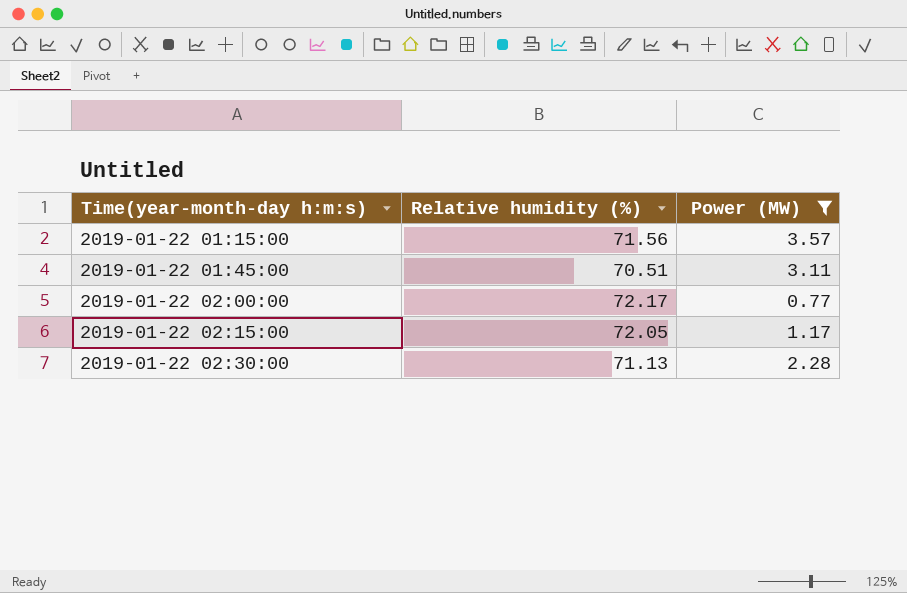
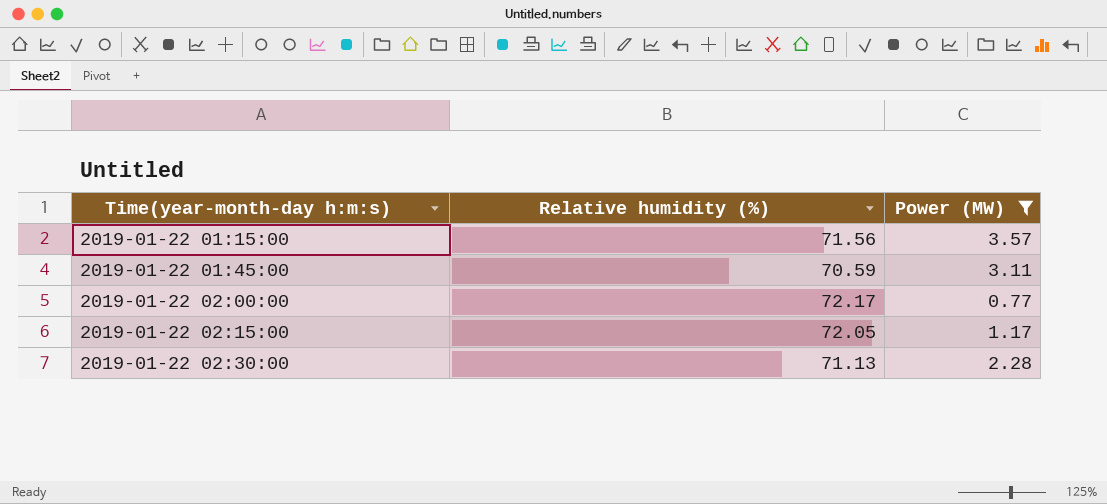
2019-01-22 01:45:00 | Relative humidity (%): 70.51 -> 70.59

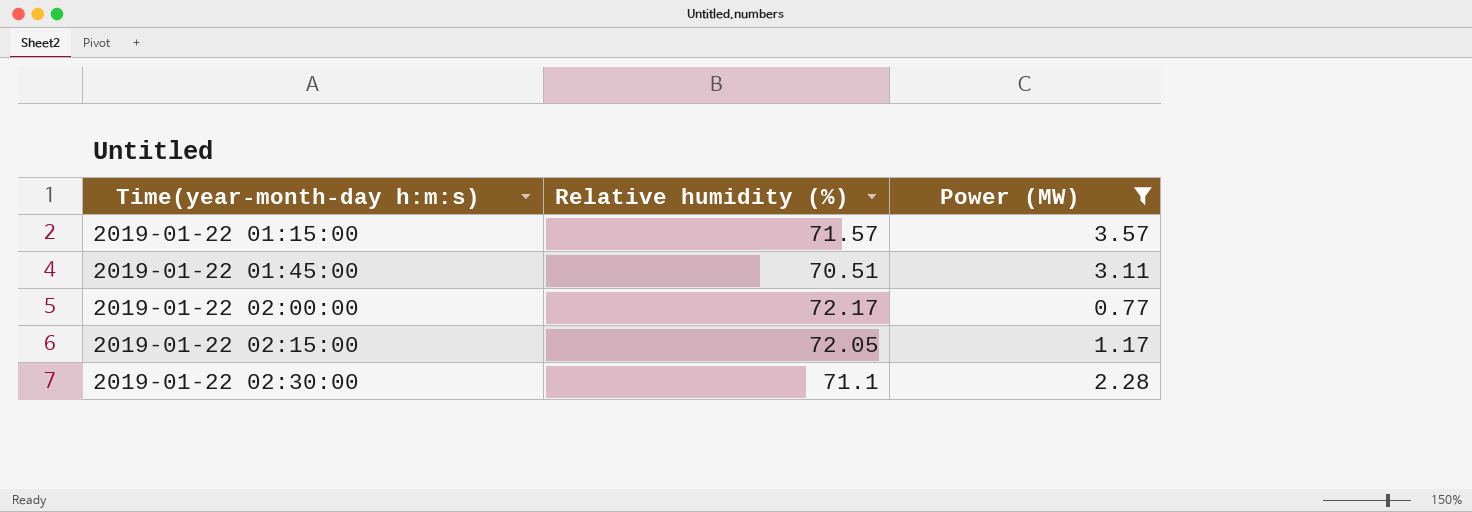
2019-01-22 01:15:00 | Relative humidity (%): 71.56 -> 71.57
2019-01-22 01:45:00 | Relative humidity (%): 70.59 -> 70.51
2019-01-22 02:30:00 | Relative humidity (%): 71.13 -> 71.1

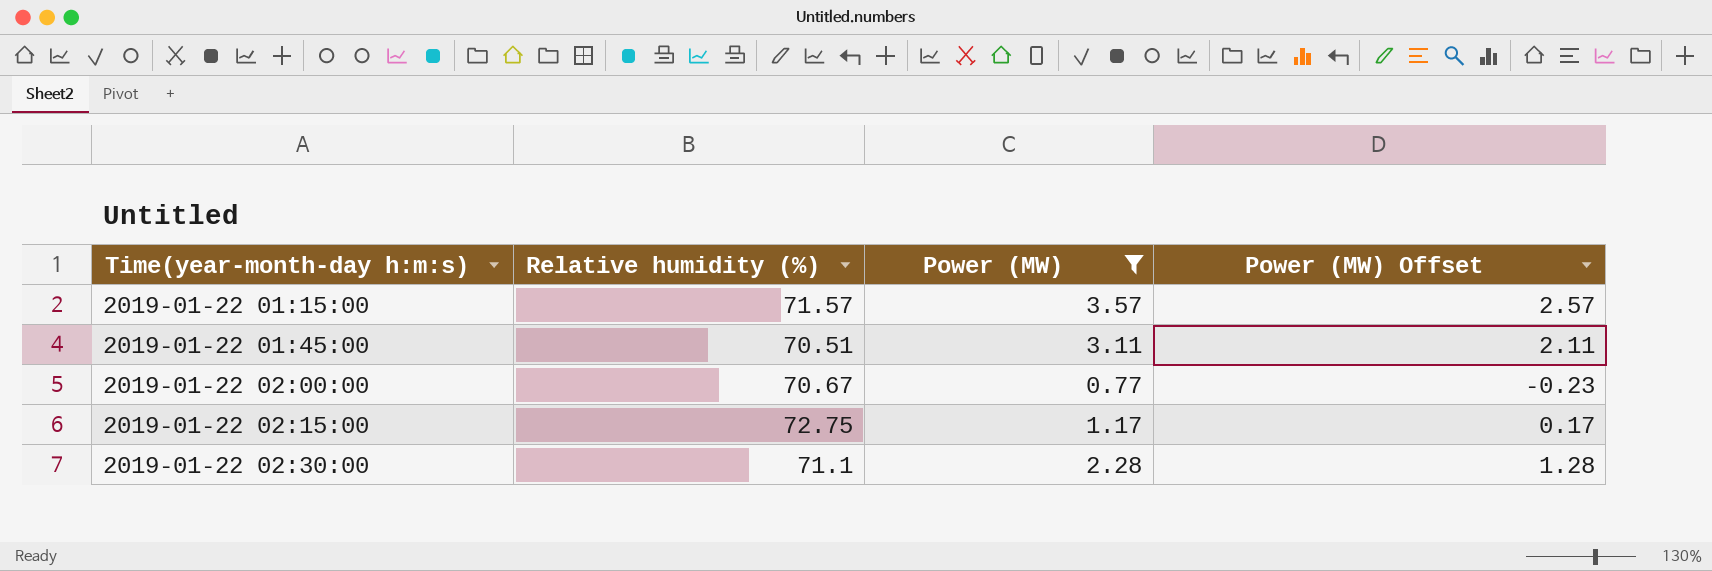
column Power (MW) Offset | formula: none -> [Power (MW)] - 1
2019-01-22 02:00:00 | Relative humidity (%): 72.17 -> 70.67
2019-01-22 02:15:00 | Relative humidity (%): 72.05 -> 72.75

